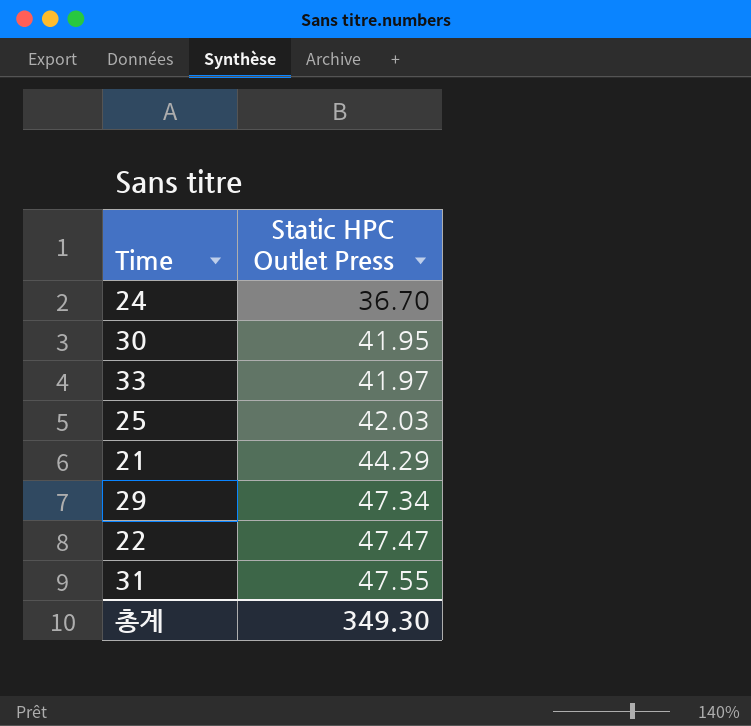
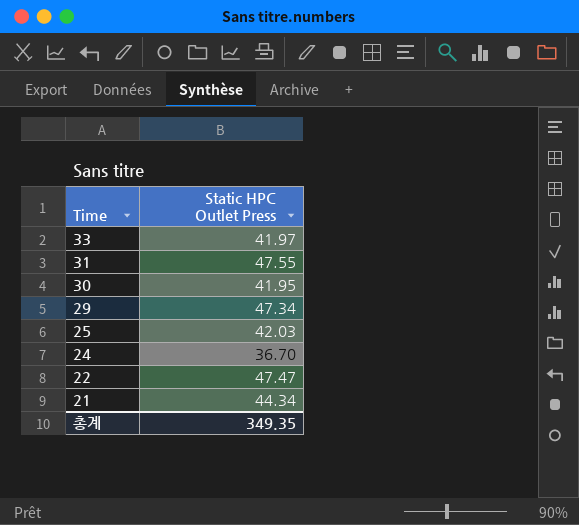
row order: Static HPC Outlet Press ascending -> Time descending
21 | Static HPC Outlet Press: 44.29 -> 44.34
총계 | Static HPC Outlet Press: 349.30 -> 349.35

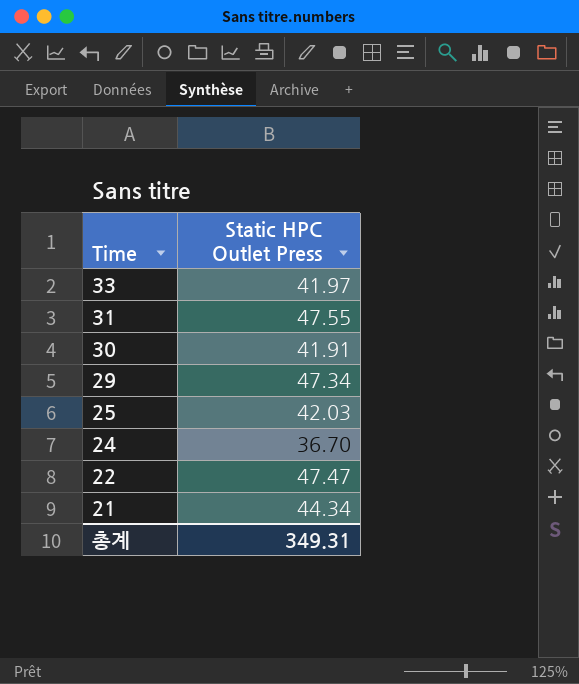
30 | Static HPC Outlet Press: 41.95 -> 41.91
총계 | Static HPC Outlet Press: 349.35 -> 349.31

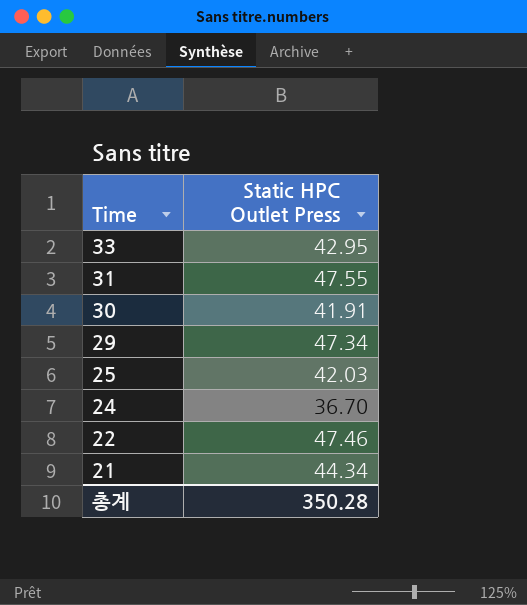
33 | Static HPC Outlet Press: 41.97 -> 42.95
22 | Static HPC Outlet Press: 47.47 -> 47.46
총계 | Static HPC Outlet Press: 349.31 -> 350.28

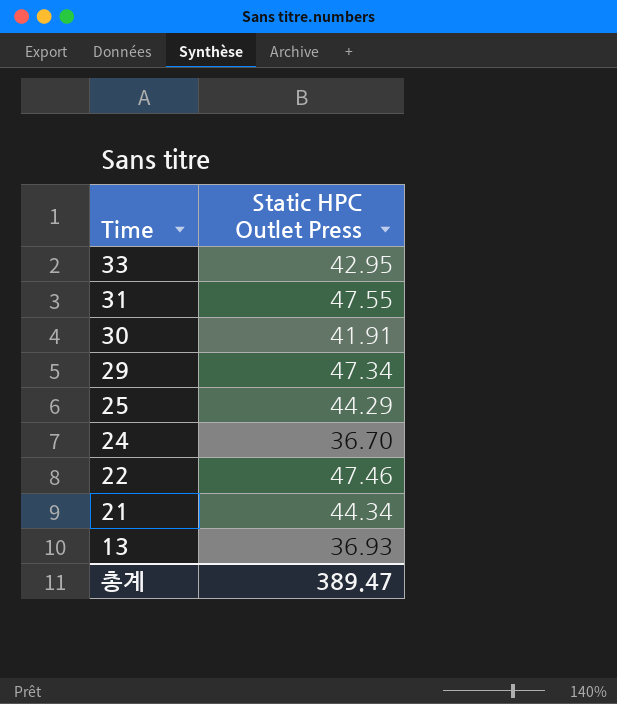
25 | Static HPC Outlet Press: 42.03 -> 44.29
row 13: none -> 36.93
총계 | Static HPC Outlet Press: 350.28 -> 389.47

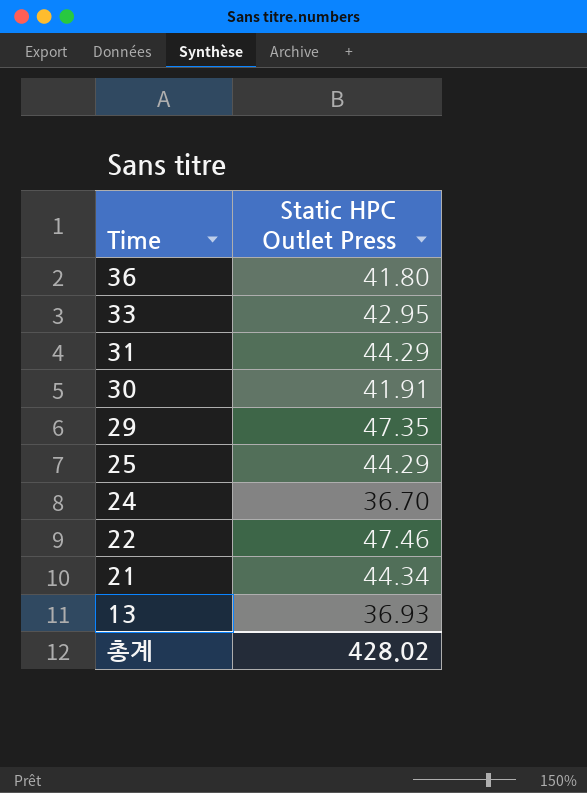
row 36: none -> 41.80
31 | Static HPC Outlet Press: 47.55 -> 44.29
29 | Static HPC Outlet Press: 47.34 -> 47.35
총계 | Static HPC Outlet Press: 389.47 -> 428.02

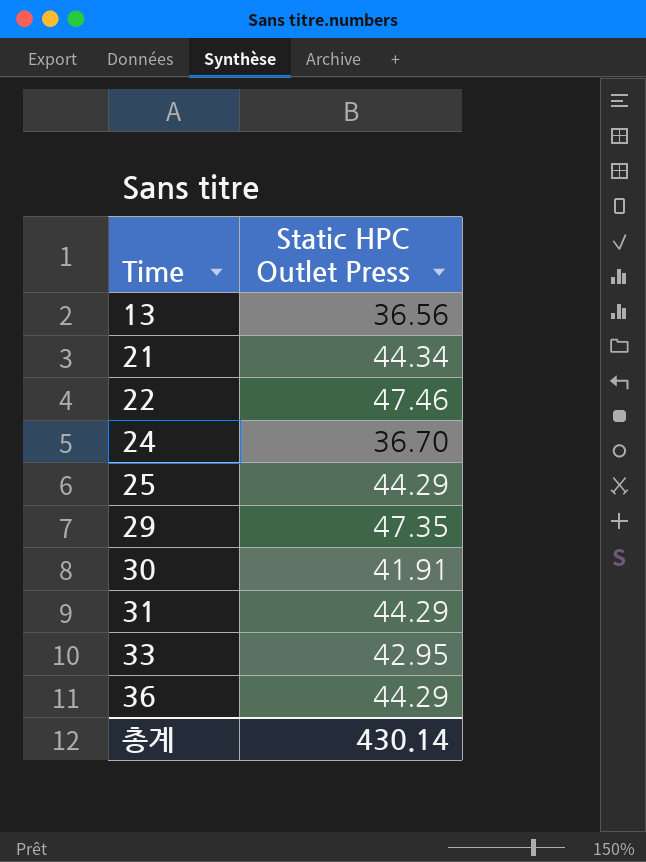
row order: Time descending -> Time ascending
13 | Static HPC Outlet Press: 36.93 -> 36.56
36 | Static HPC Outlet Press: 41.80 -> 44.29
총계 | Static HPC Outlet Press: 428.02 -> 430.14

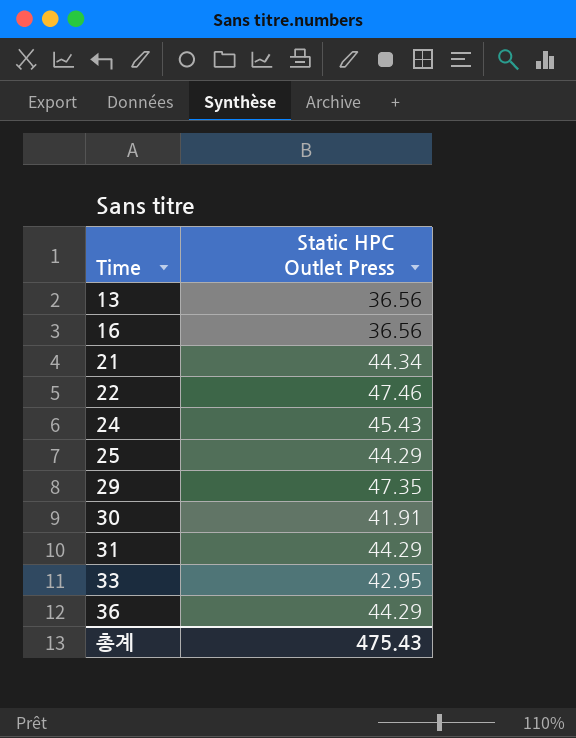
row 16: none -> 36.56
24 | Static HPC Outlet Press: 36.70 -> 45.43
총계 | Static HPC Outlet Press: 430.14 -> 475.43

